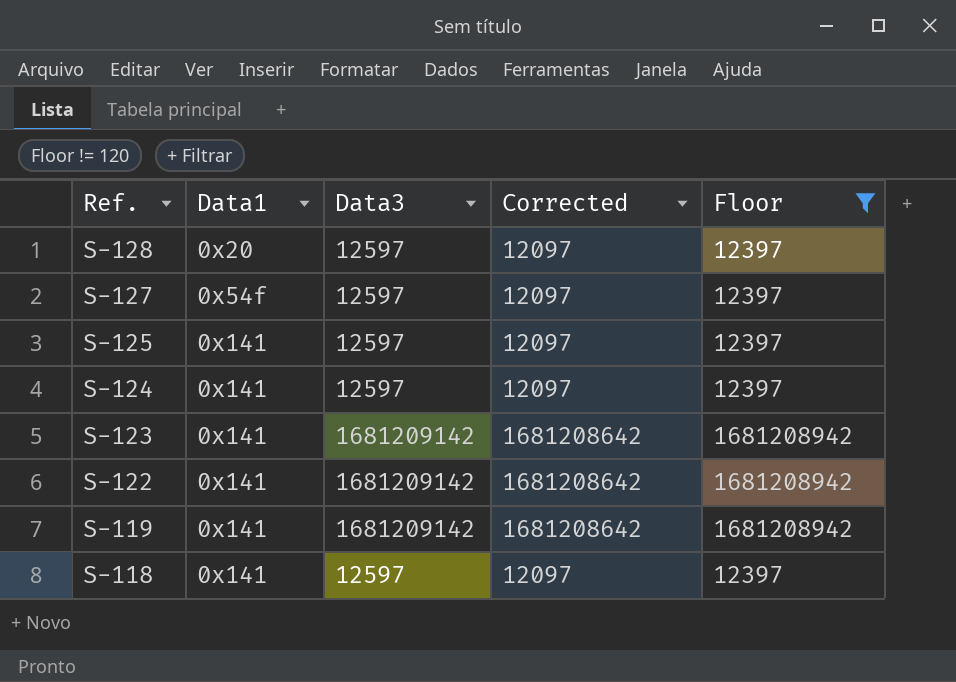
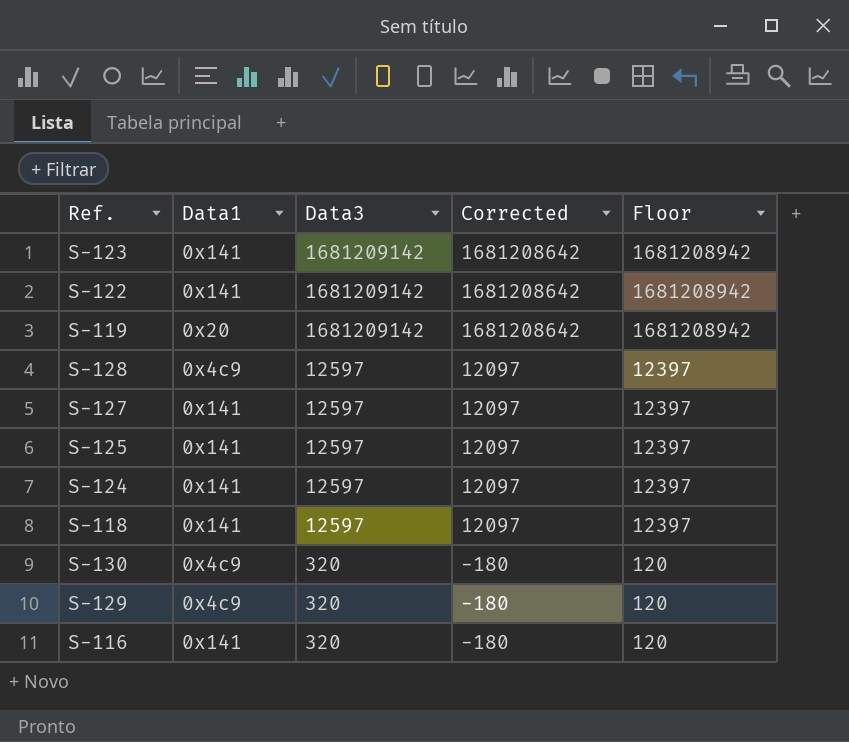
filter: Floor != 120 -> none
row order: Ref. descending -> Data3 descending
S-119 | Data1: 0x141 -> 0x20
S-128 | Data1: 0x20 -> 0x4c9
S-127 | Data1: 0x54f -> 0x141

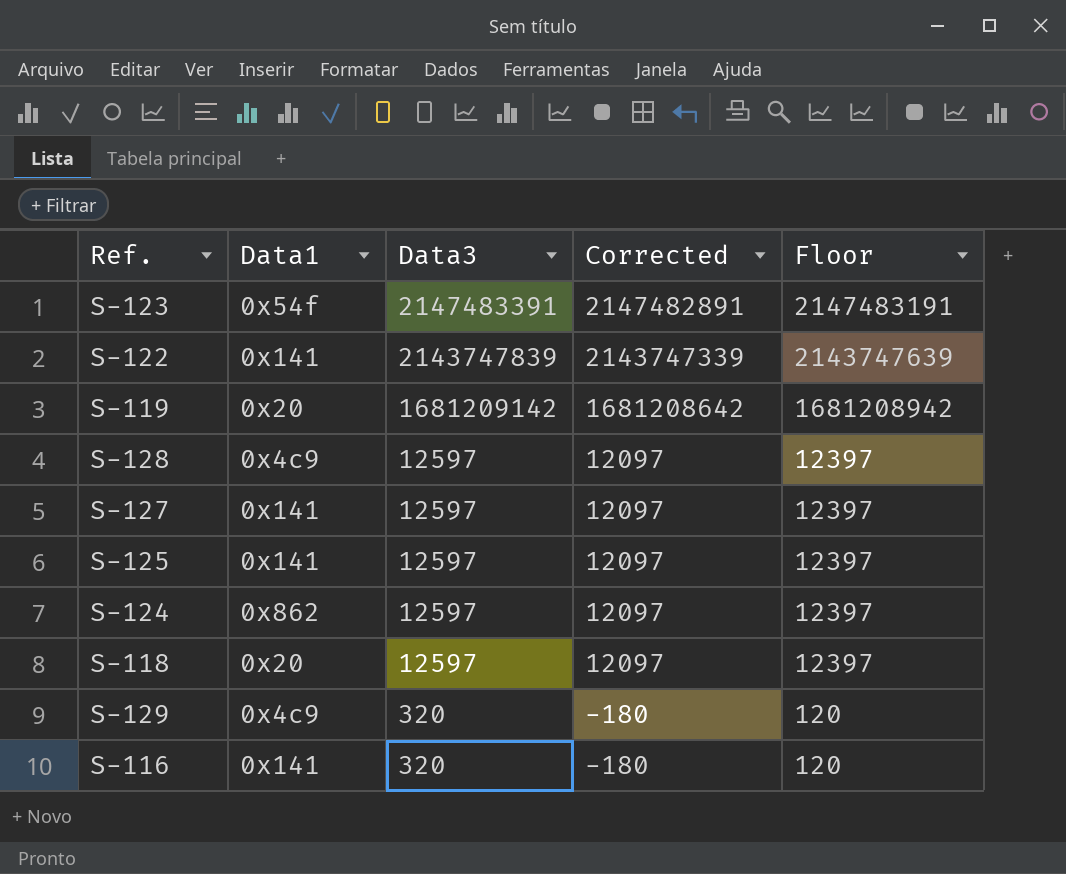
row S-130: 0x4c9 | 320 | -180 | 120 -> none
S-123 | Data1: 0x141 -> 0x54f
S-123 | Data3: 1681209142 -> 2147483391
S-123 | Corrected: 1681208642 -> 2147482891
S-123 | Floor: 1681208942 -> 2147483191
S-122 | Data3: 1681209142 -> 2143747839
S-122 | Corrected: 1681208642 -> 2143747339
S-122 | Floor: 1681208942 -> 2143747639
S-124 | Data1: 0x141 -> 0x862
S-118 | Data1: 0x141 -> 0x20

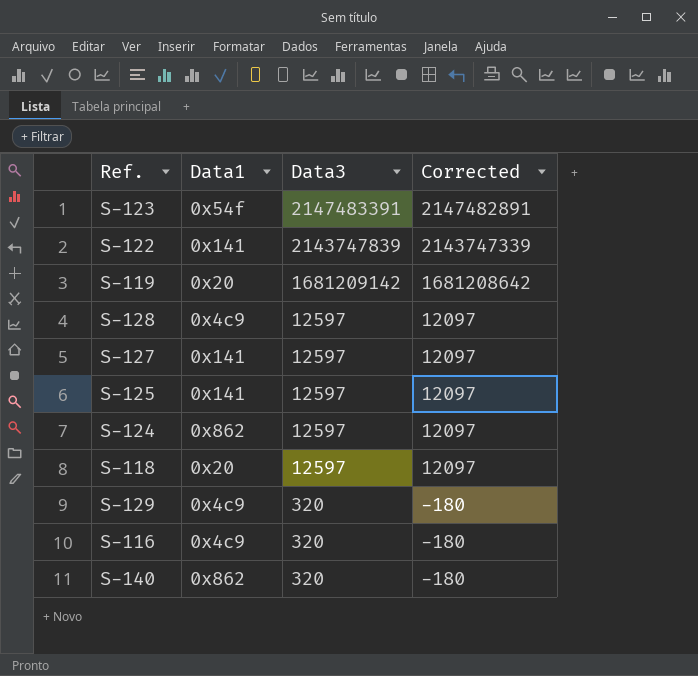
column Floor | formula: [Data3] - 200 -> none
S-116 | Data1: 0x141 -> 0x4c9
row S-140: none -> 0x862 | 320 | -180

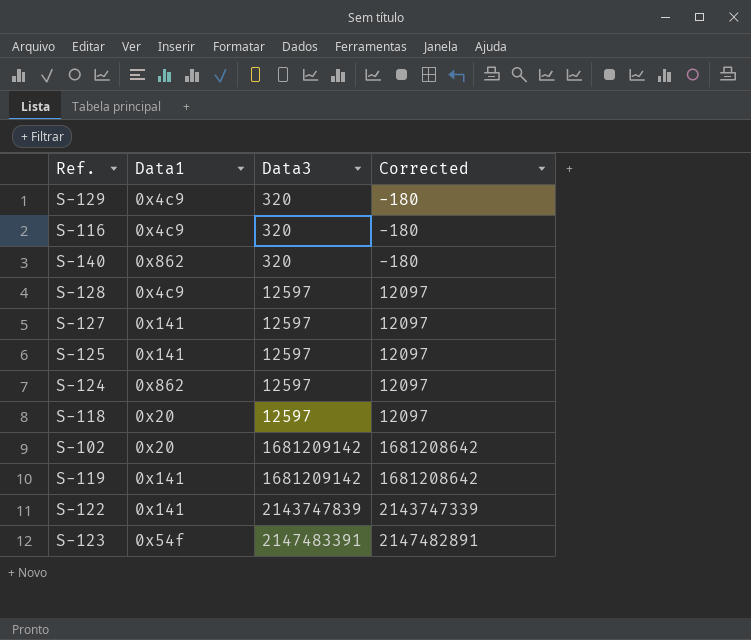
row order: Data3 descending -> Data3 ascending
row S-102: none -> 0x20 | 1681209142 | 1681208642
S-119 | Data1: 0x20 -> 0x141

